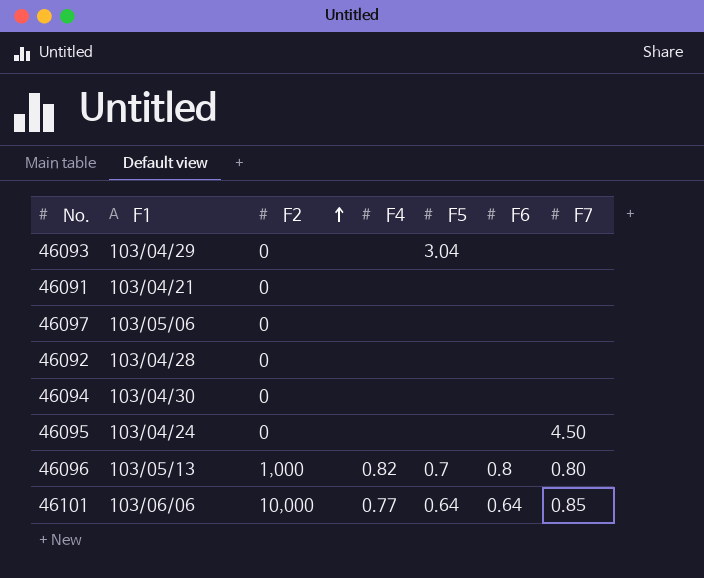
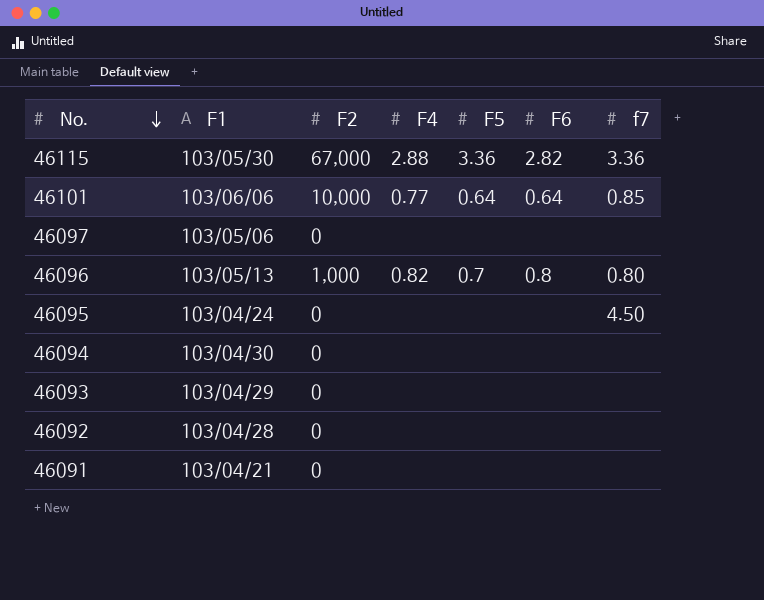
row order: F2 ascending -> No. descending
column name: F7 -> f7
row 46115: none -> 103/05/30 | 67,000 | 2.88 | 3.36 | 2.82 | 3.36
46093 | F5: 3.04 -> none

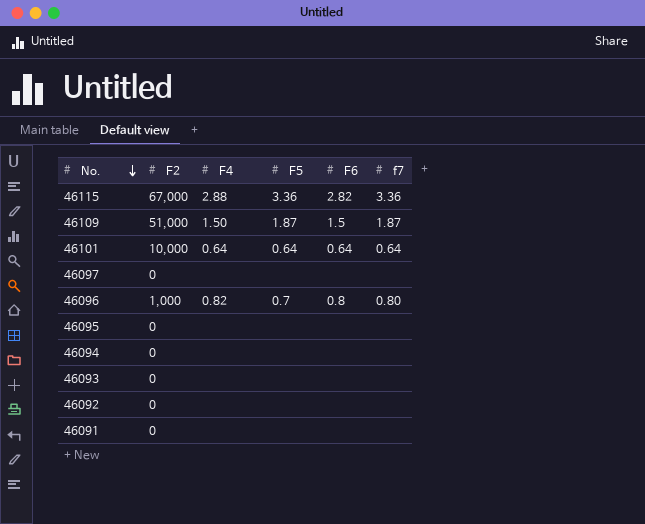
column F1 | position: 2 -> none
row 46109: none -> 51,000 | 1.50 | 1.87 | 1.5 | 1.87
46101 | F4: 0.77 -> 0.64
46101 | f7: 0.85 -> 0.64
46095 | f7: 4.50 -> none

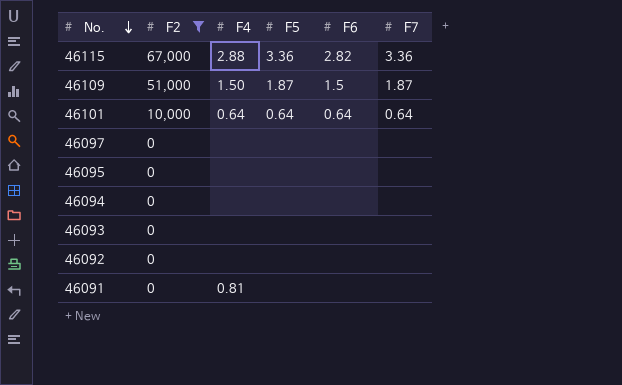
filter: none -> F2 != 1,000
column name: f7 -> F7
46091 | F4: none -> 0.81

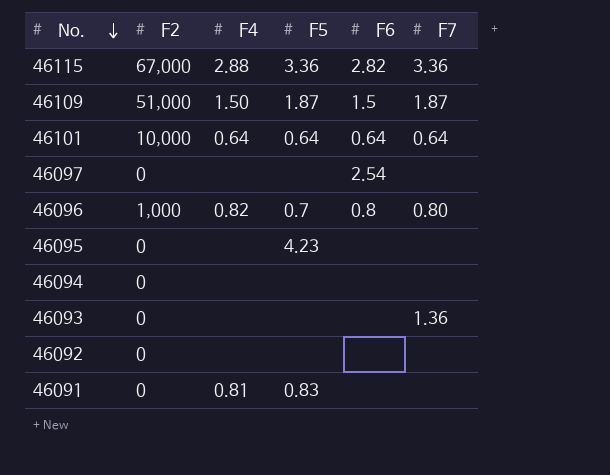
filter: F2 != 1,000 -> none
46097 | F6: none -> 2.54
46095 | F5: none -> 4.23
46093 | F7: none -> 1.36
46091 | F5: none -> 0.83

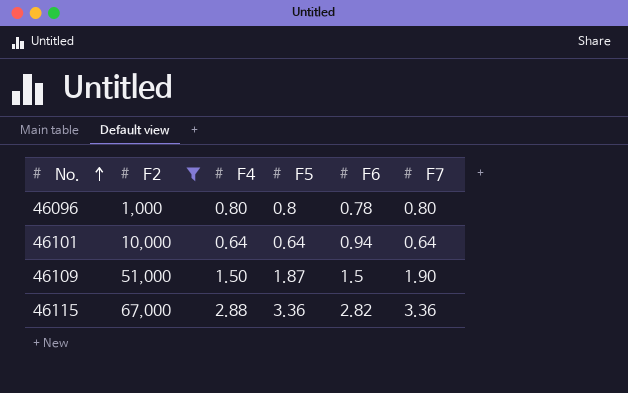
filter: none -> F2 != 0
row order: No. descending -> No. ascending
46096 | F4: 0.82 -> 0.80
46096 | F5: 0.7 -> 0.8
46096 | F6: 0.8 -> 0.78
46101 | F6: 0.64 -> 0.94
46109 | F7: 1.87 -> 1.90

